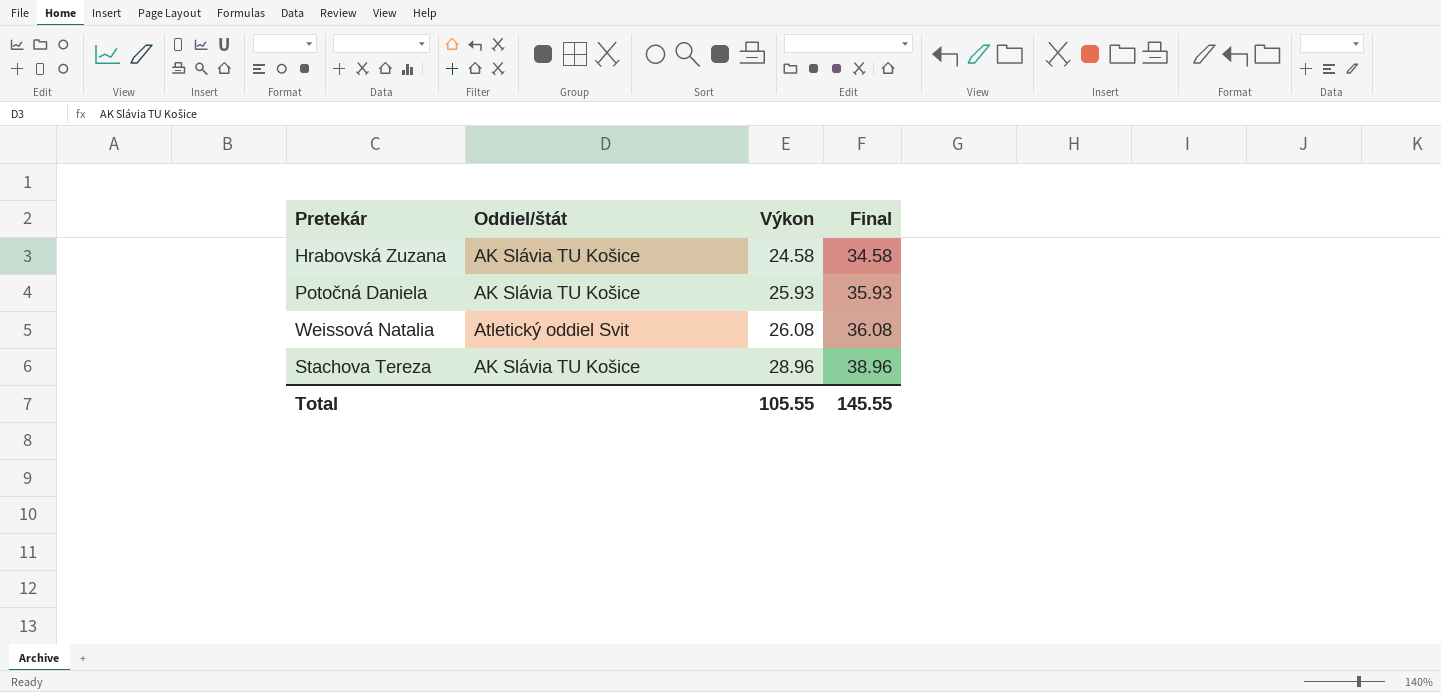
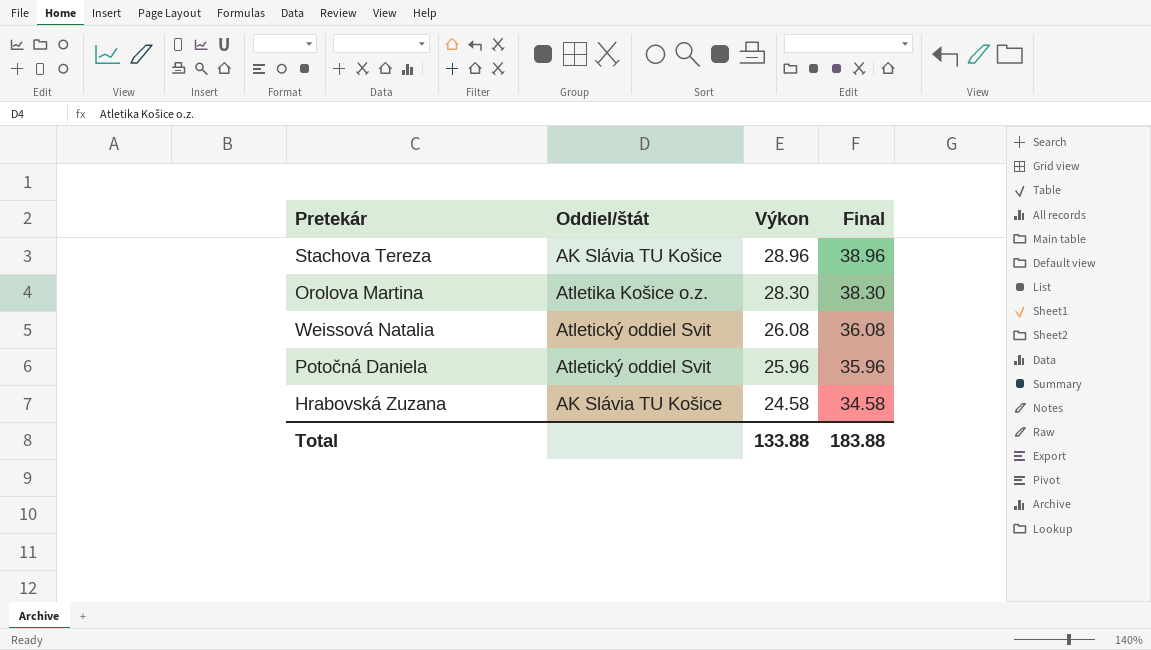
row order: Výkon ascending -> Výkon descending
row Orolova Martina: none -> Atletika Košice o.z. | 28.30 | 38.30
Potočná Daniela | Oddiel/štát: AK Slávia TU Košice -> Atletický oddiel Svit
Potočná Daniela | Výkon: 25.93 -> 25.96
Potočná Daniela | Final: 35.93 -> 35.96
Total | Výkon: 105.55 -> 133.88
Total | Final: 145.55 -> 183.88

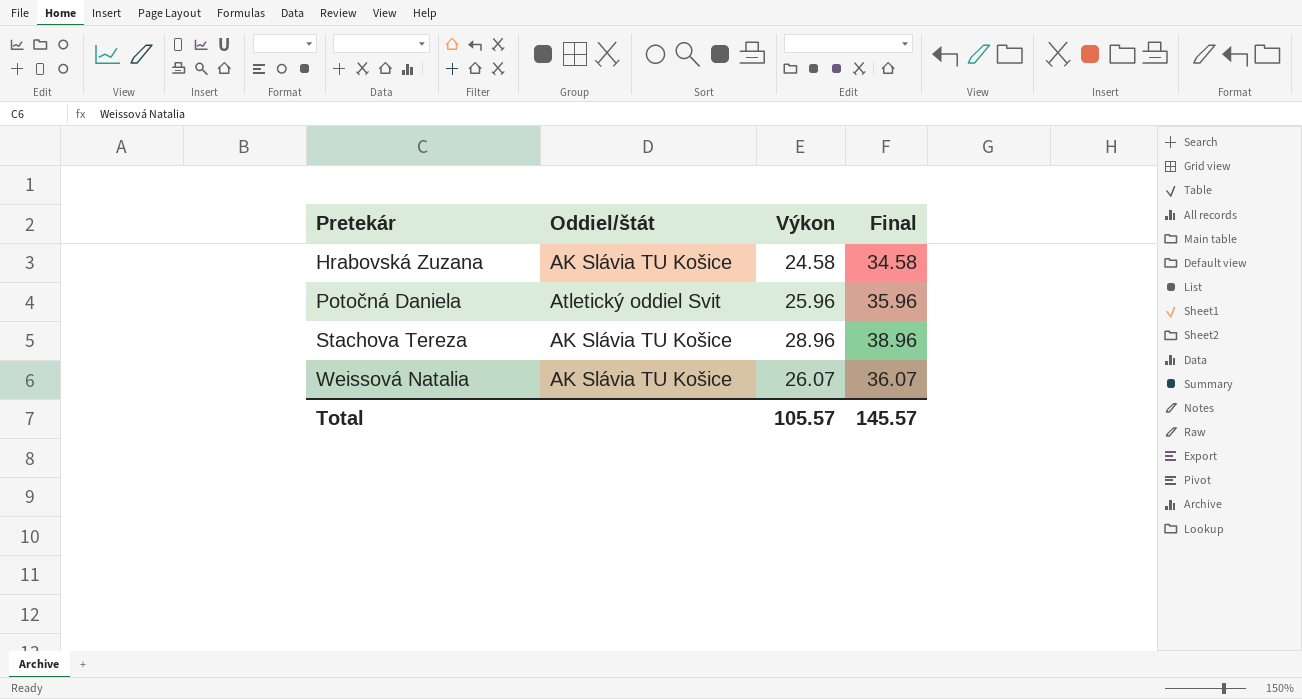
row order: Výkon descending -> Pretekár ascending
row Orolova Martina: Atletika Košice o.z. | 28.30 | 38.30 -> none
Weissová Natalia | Oddiel/štát: Atletický oddiel Svit -> AK Slávia TU Košice
Weissová Natalia | Výkon: 26.08 -> 26.07
Weissová Natalia | Final: 36.08 -> 36.07
Total | Výkon: 133.88 -> 105.57
Total | Final: 183.88 -> 145.57

